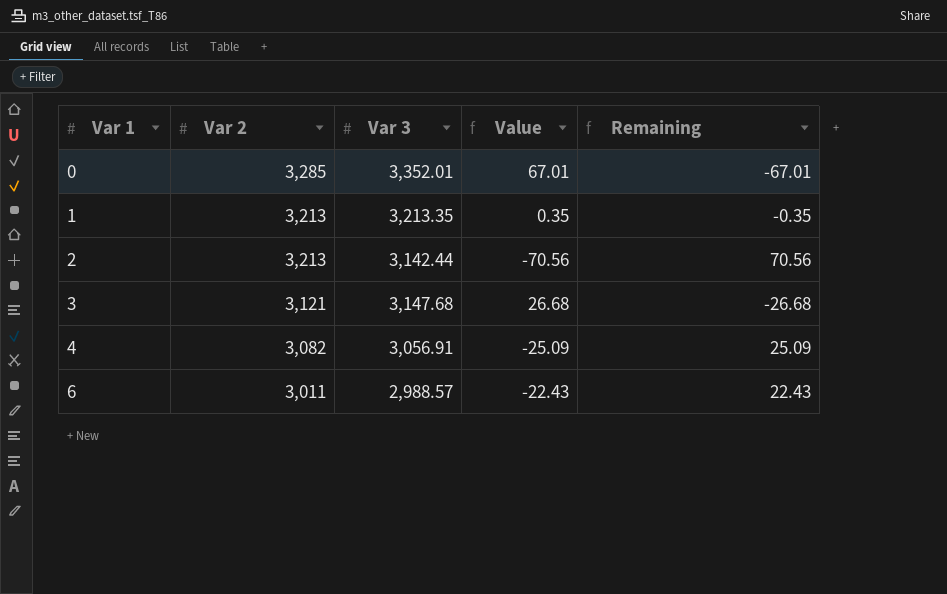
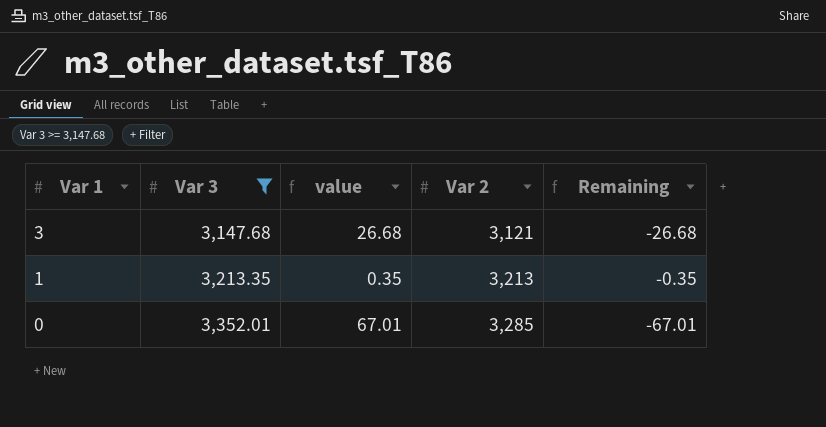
filter: none -> Var 3 >= 3,147.68
row order: Var 1 ascending -> Var 1 descending
column name: Value -> value
column Var 2 | position: 2 -> 4

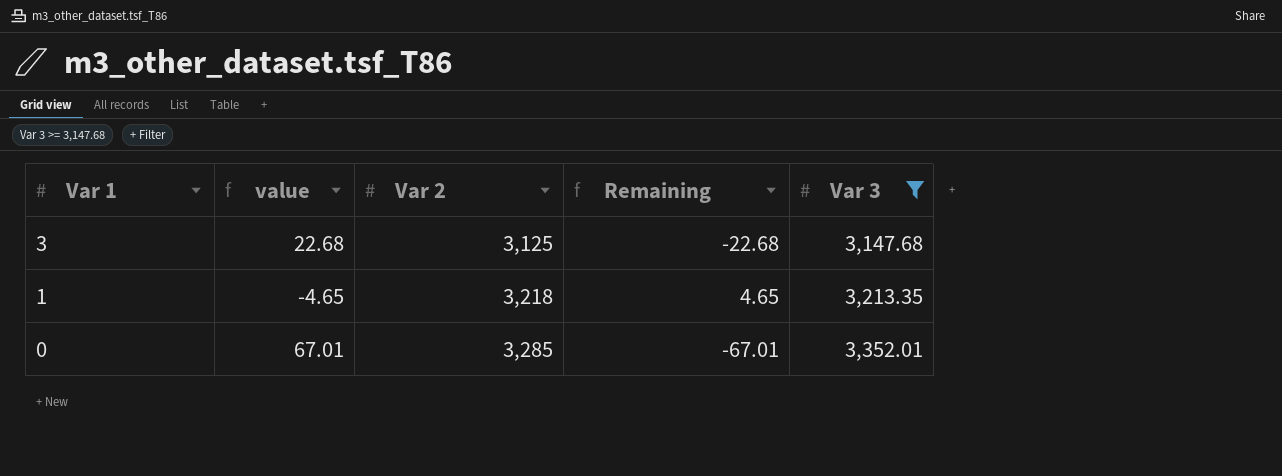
column Var 3 | position: 2 -> 5
3 | value: 26.68 -> 22.68
3 | Var 2: 3,121 -> 3,125
3 | Remaining: -26.68 -> -22.68
1 | value: 0.35 -> -4.65
1 | Var 2: 3,213 -> 3,218
1 | Remaining: -0.35 -> 4.65

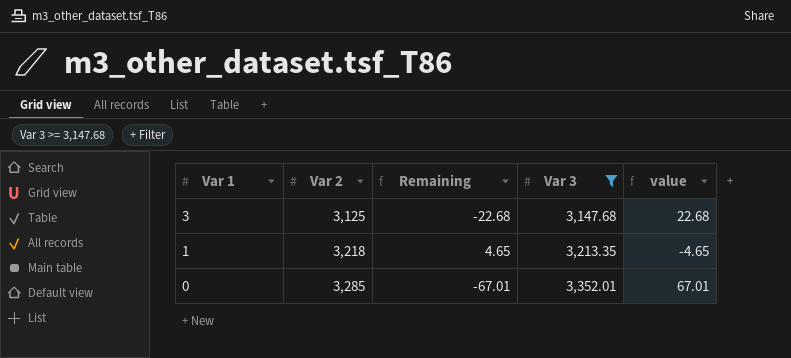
column value | position: 2 -> 5

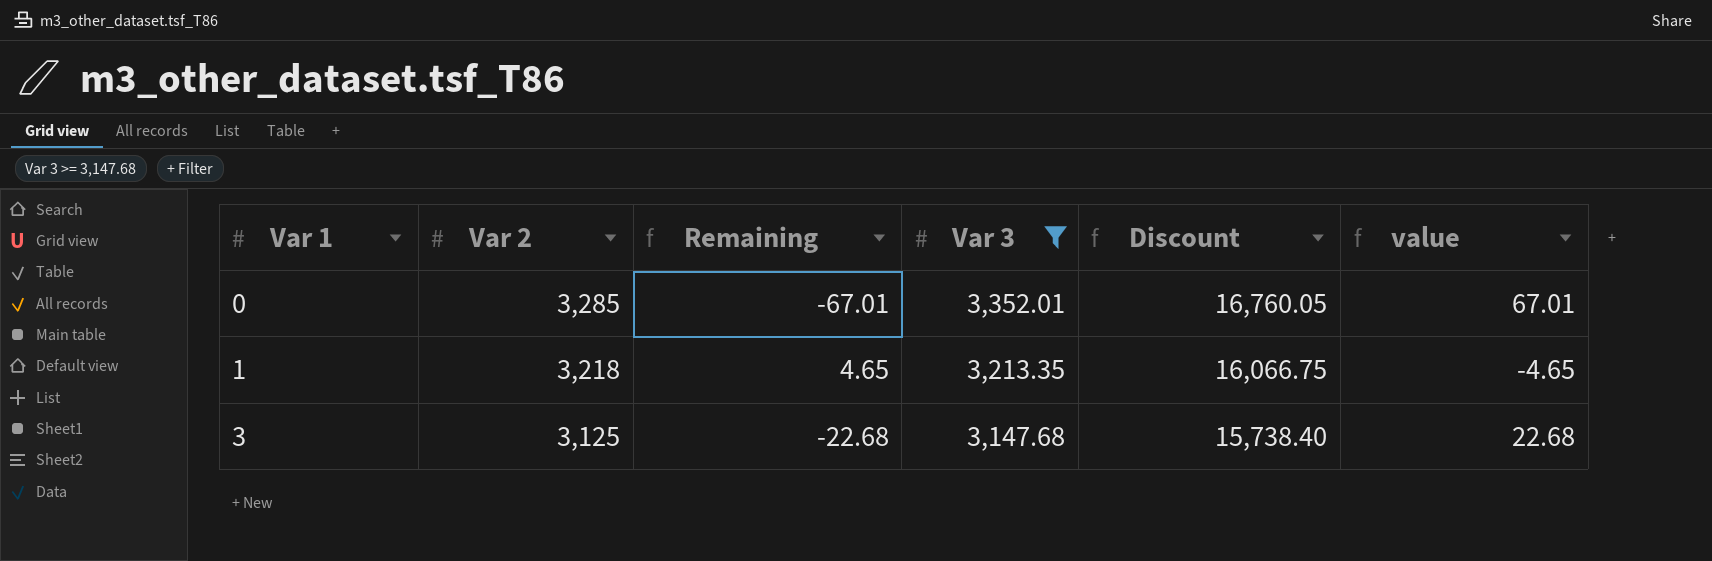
row order: Var 1 descending -> Var 1 ascending
column Discount | formula: none -> [Var 3] * 5

